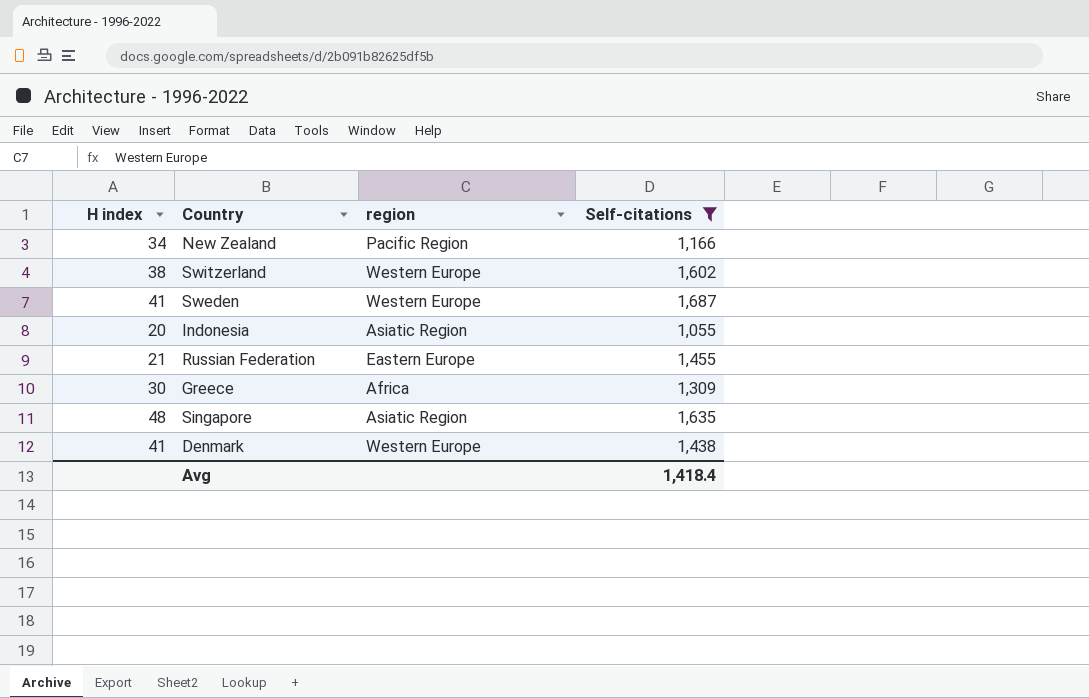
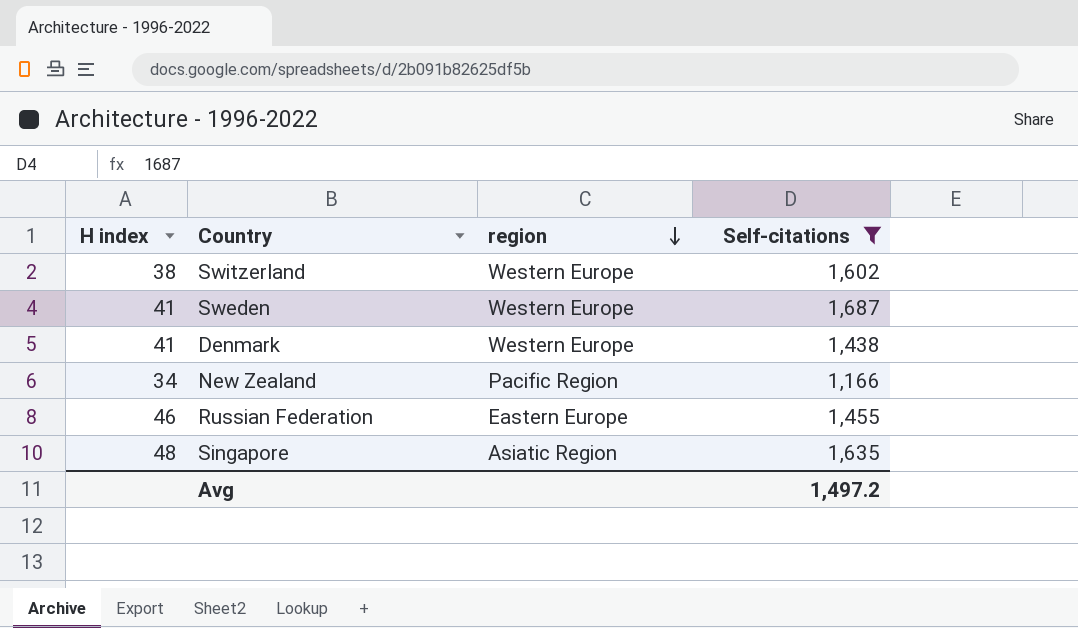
row order: none -> region descending
row Indonesia: 20 | Asiatic Region | 1,055 -> none
row Greece: 30 | Africa | 1,309 -> none
Russian Federation | H index: 21 -> 46
Avg | Self-citations: 1,418.4 -> 1,497.2

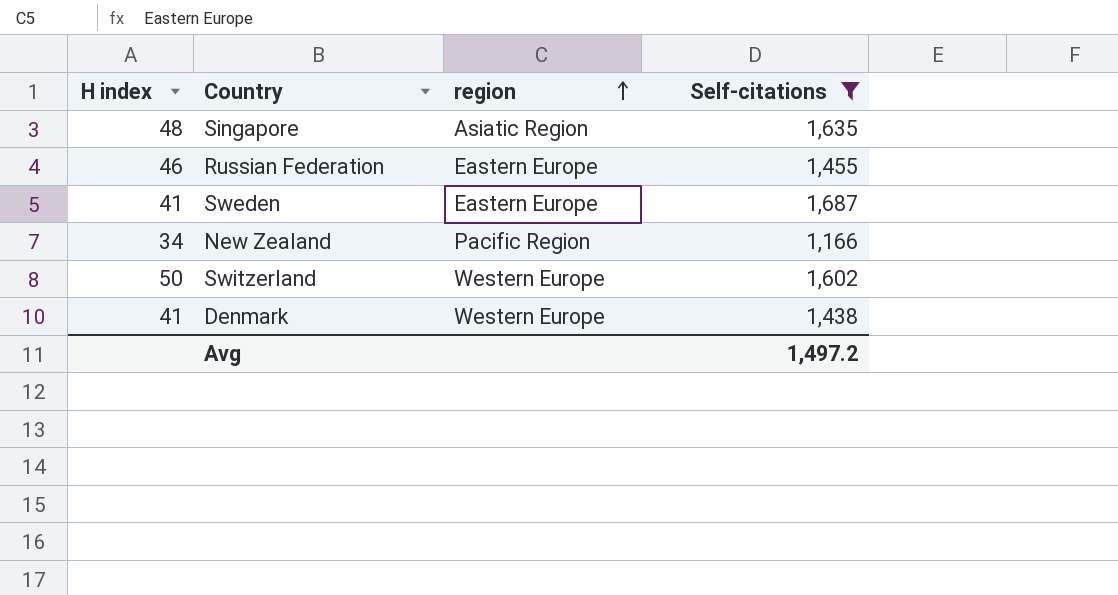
row order: region descending -> region ascending
Sweden | region: Western Europe -> Eastern Europe
Switzerland | H index: 38 -> 50

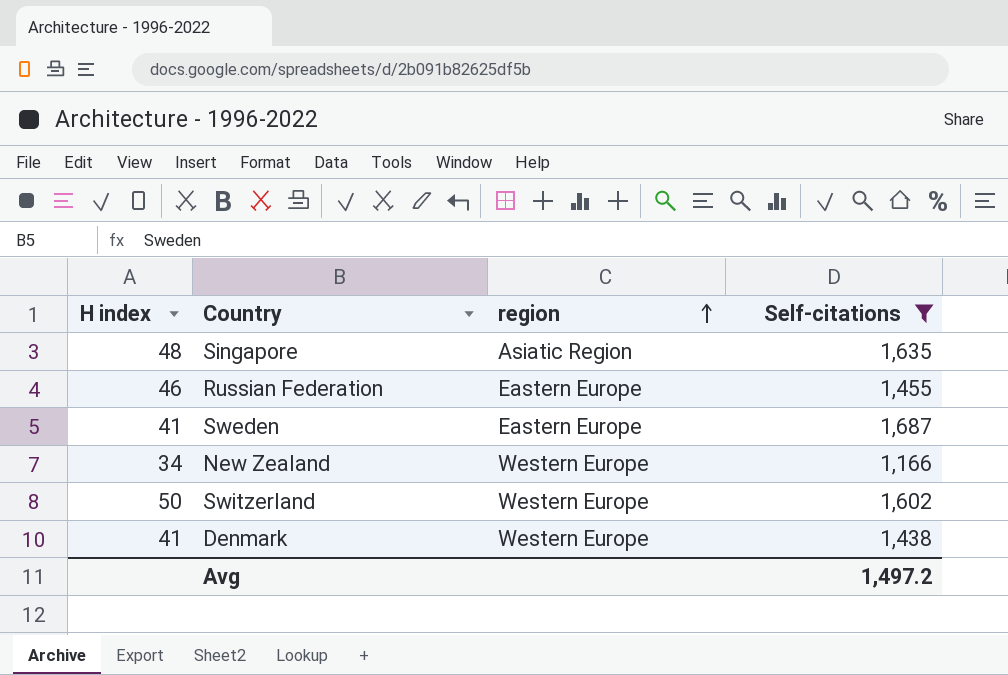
New Zealand | region: Pacific Region -> Western Europe

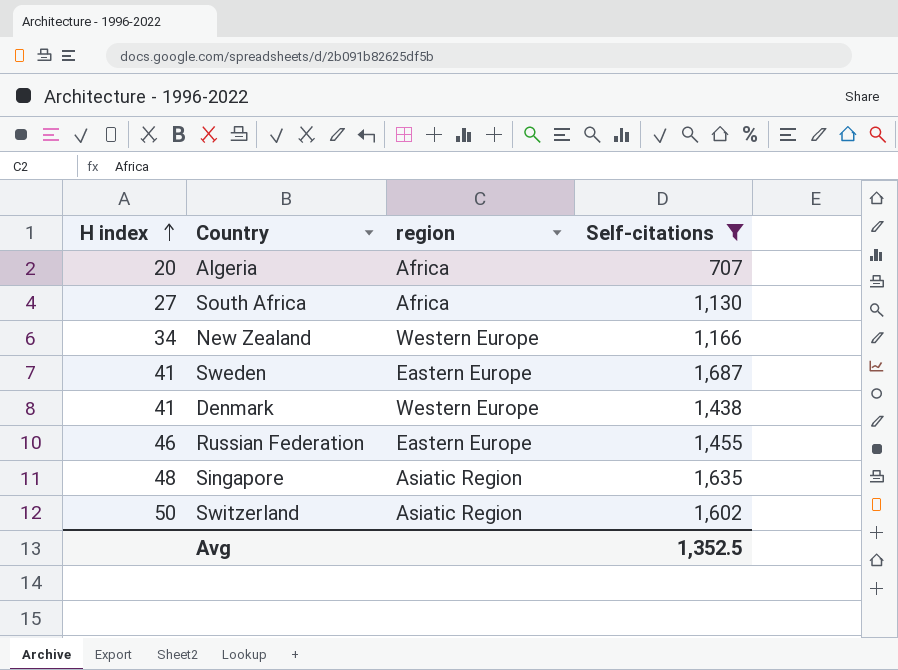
row order: region ascending -> H index ascending
row Algeria: none -> 20 | Africa | 707
row South Africa: none -> 27 | Africa | 1,130
Switzerland | region: Western Europe -> Asiatic Region
Avg | Self-citations: 1,497.2 -> 1,352.5

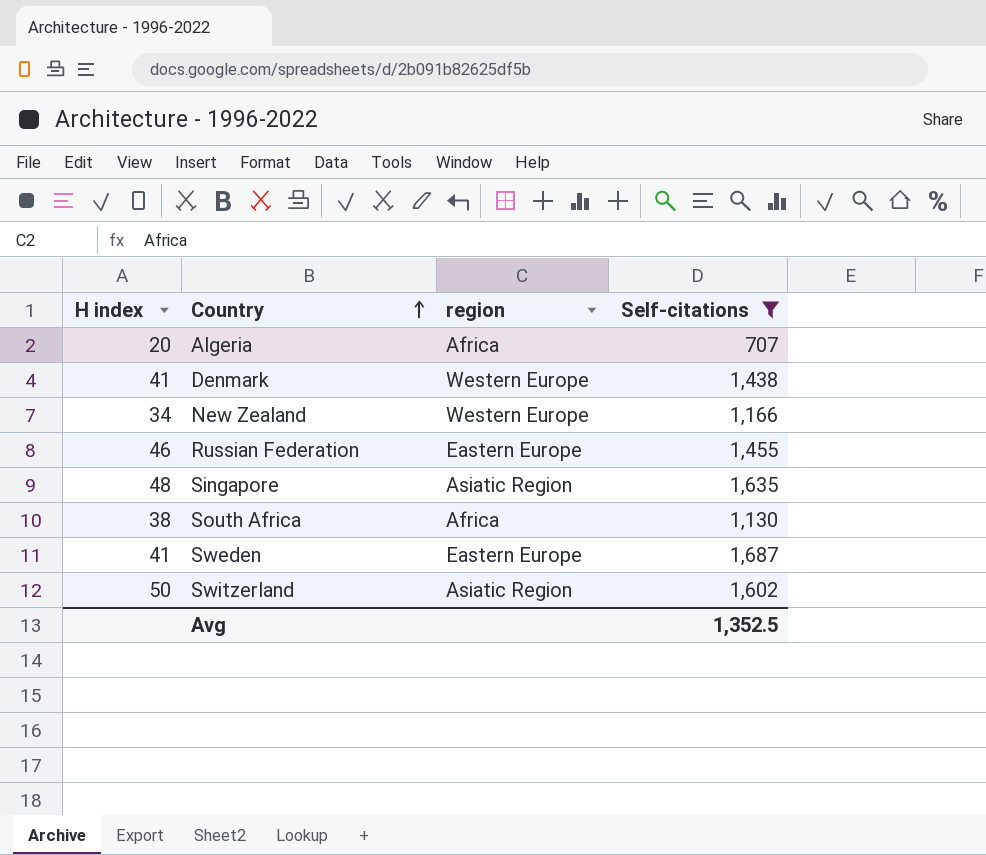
row order: H index ascending -> Country ascending
South Africa | H index: 27 -> 38

